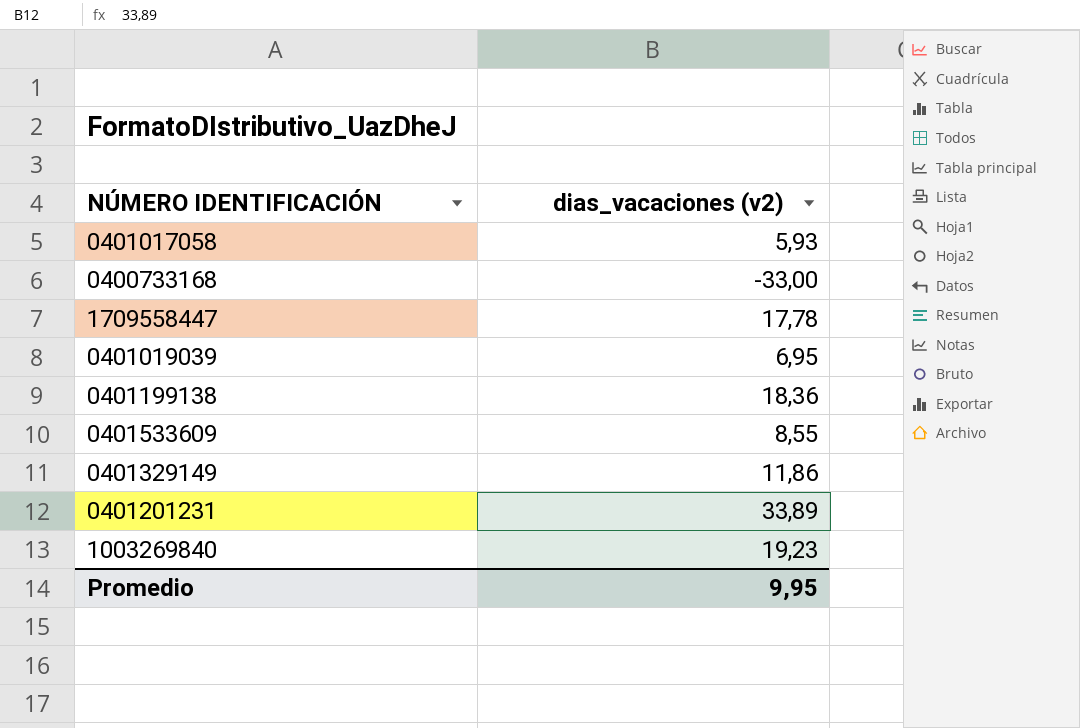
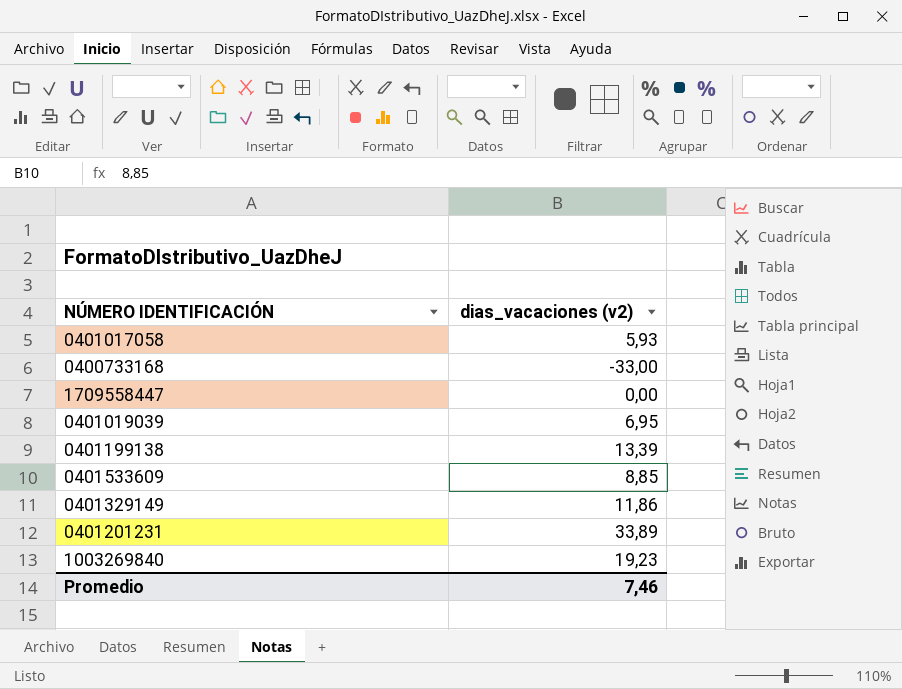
1709558447 | dias_vacaciones (v2): 17,78 -> 0,00
0401199138 | dias_vacaciones (v2): 18,36 -> 13,39
0401533609 | dias_vacaciones (v2): 8,55 -> 8,85
Promedio | dias_vacaciones (v2): 9,95 -> 7,46

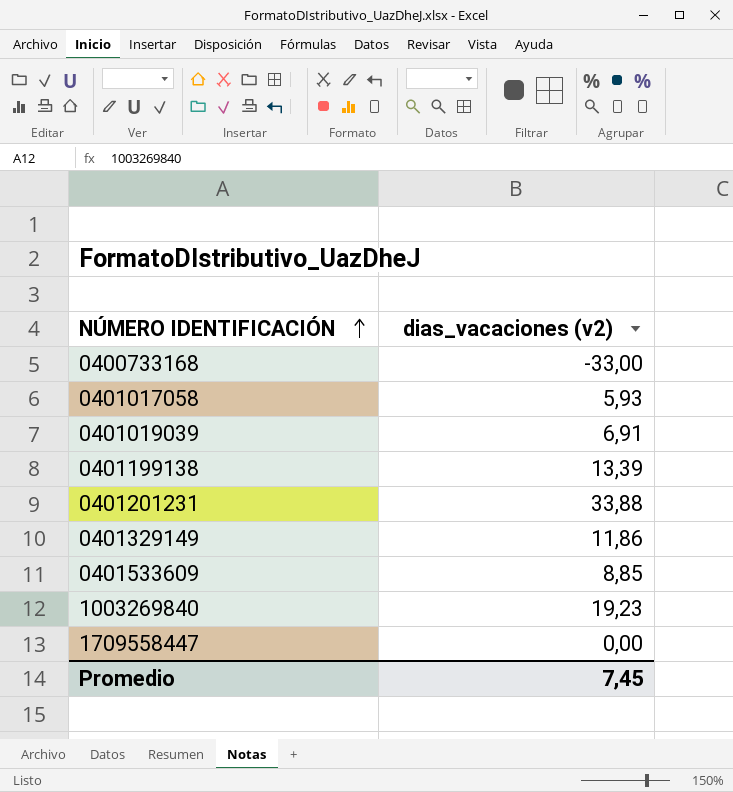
row order: none -> NÚMERO IDENTIFICACIÓN ascending
0401019039 | dias_vacaciones (v2): 6,95 -> 6,91
0401201231 | dias_vacaciones (v2): 33,89 -> 33,88
Promedio | dias_vacaciones (v2): 7,46 -> 7,45

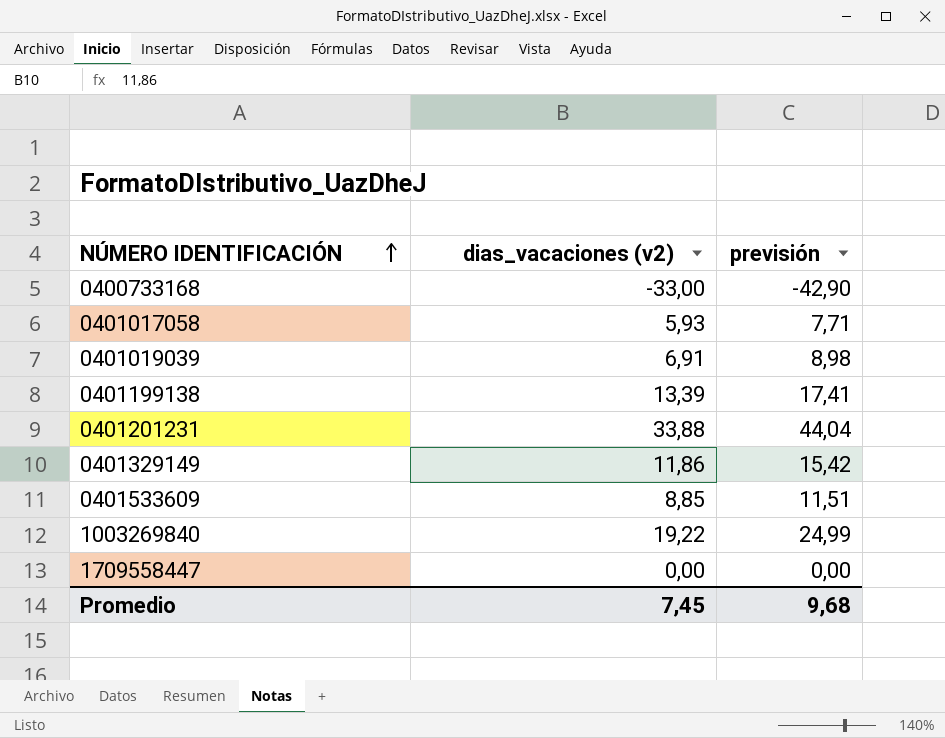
column previsión | formula: none -> [dias_vacaciones (v2)] * 1,3
1003269840 | dias_vacaciones (v2): 19,23 -> 19,22

